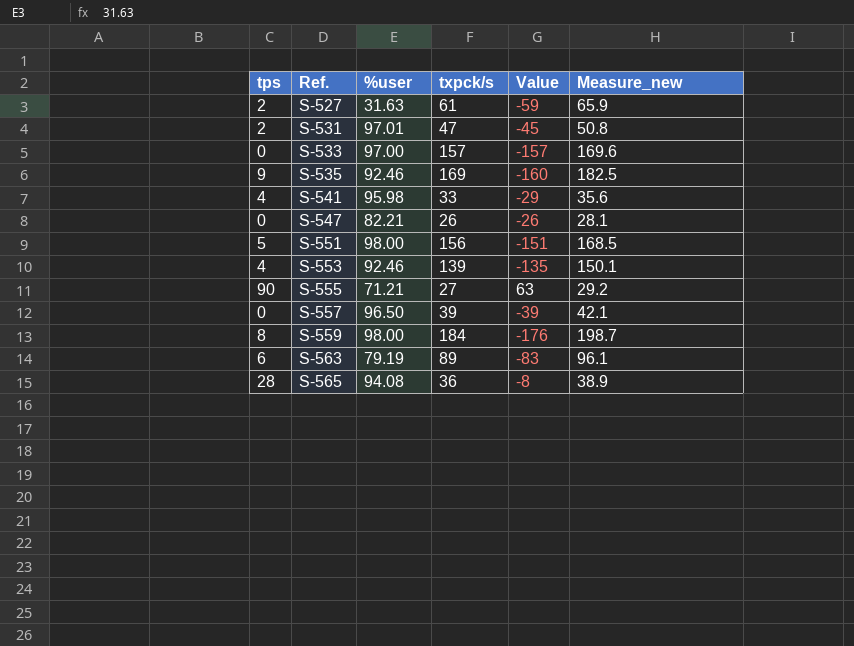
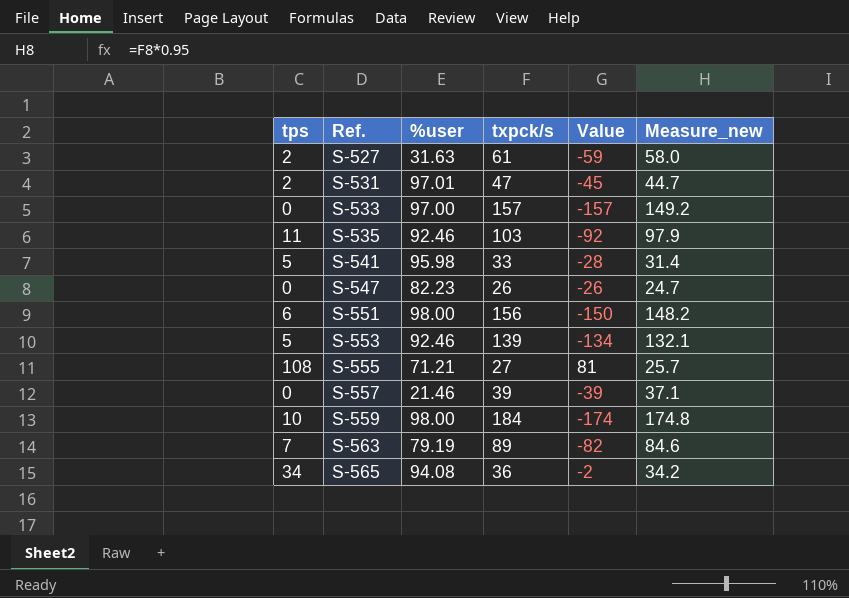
column Measure_new | formula: [txpck/s] * 1.08 -> [txpck/s] * 0.95
S-535 | tps: 9 -> 11
S-535 | txpck/s: 169 -> 103
S-535 | Value: -160 -> -92
S-541 | tps: 4 -> 5
S-541 | Value: -29 -> -28
S-547 | %user: 82.21 -> 82.23
S-551 | tps: 5 -> 6
S-551 | Value: -151 -> -150
S-553 | tps: 4 -> 5
S-553 | Value: -135 -> -134
S-555 | tps: 90 -> 108
S-555 | Value: 63 -> 81
S-557 | %user: 96.50 -> 21.46
S-559 | tps: 8 -> 10
S-559 | Value: -176 -> -174
S-563 | tps: 6 -> 7
S-563 | Value: -83 -> -82
S-565 | tps: 28 -> 34
S-565 | Value: -8 -> -2

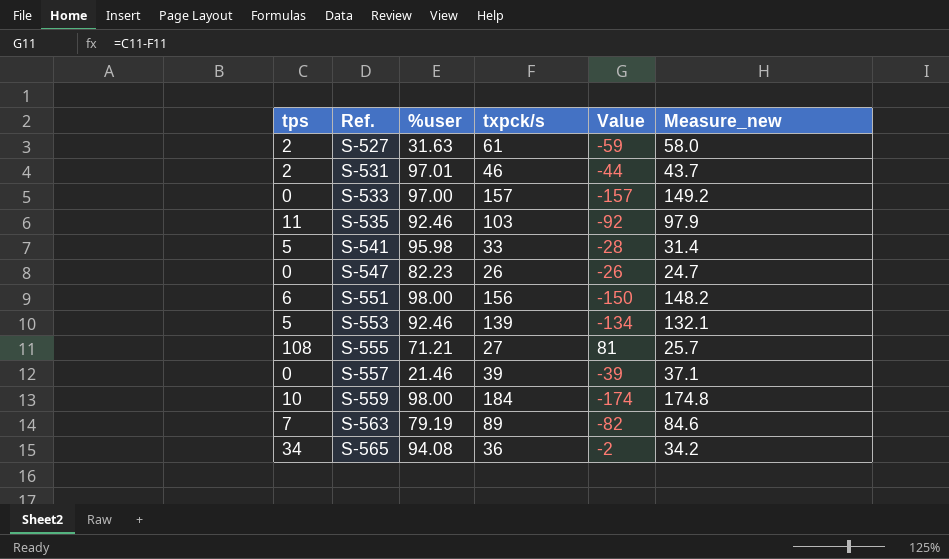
S-531 | txpck/s: 47 -> 46
S-531 | Value: -45 -> -44
S-531 | Measure_new: 44.7 -> 43.7

